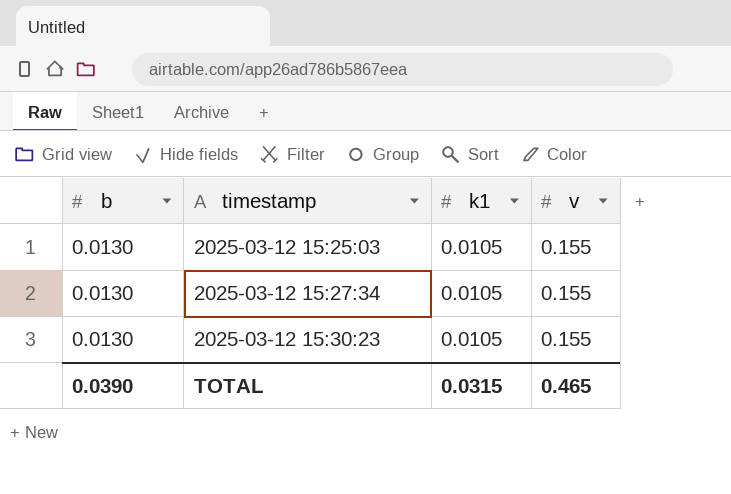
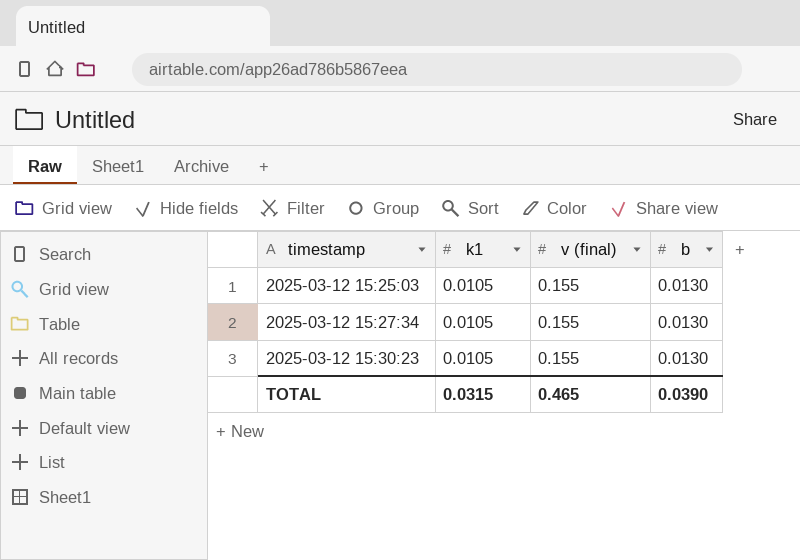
column name: v -> v (final)
column b | position: 1 -> 4

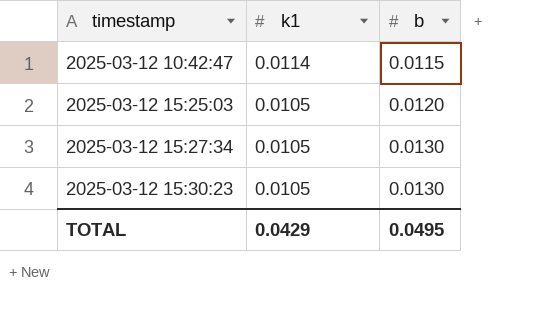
column v (final) | position: 3 -> none
row 2025-03-12 10:42:47: none -> 0.0114 | 0.0115
2025-03-12 15:25:03 | b: 0.0130 -> 0.0120
TOTAL | k1: 0.0315 -> 0.0429
TOTAL | b: 0.0390 -> 0.0495

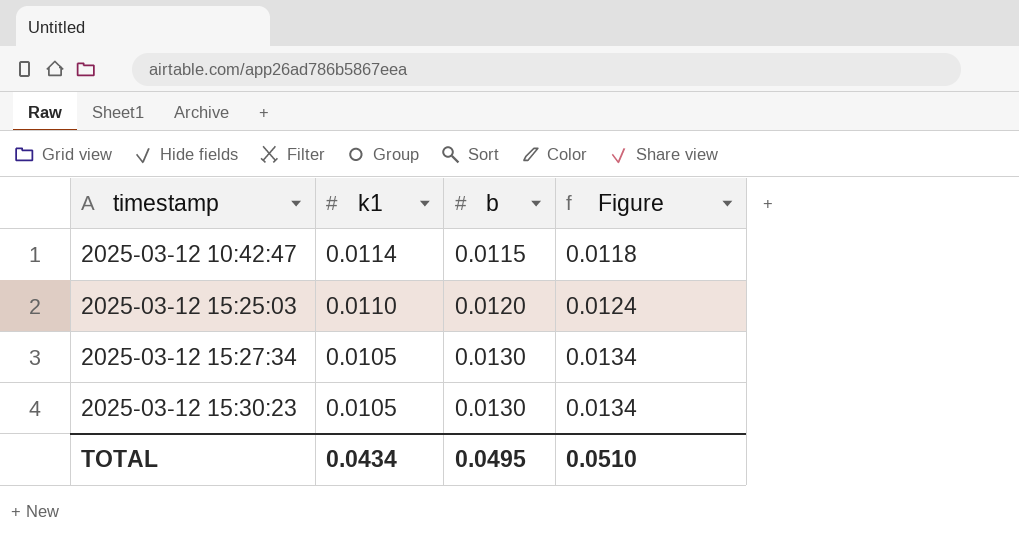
column Figure | formula: none -> [b] * 1.03
2025-03-12 15:25:03 | k1: 0.0105 -> 0.0110
TOTAL | k1: 0.0429 -> 0.0434

